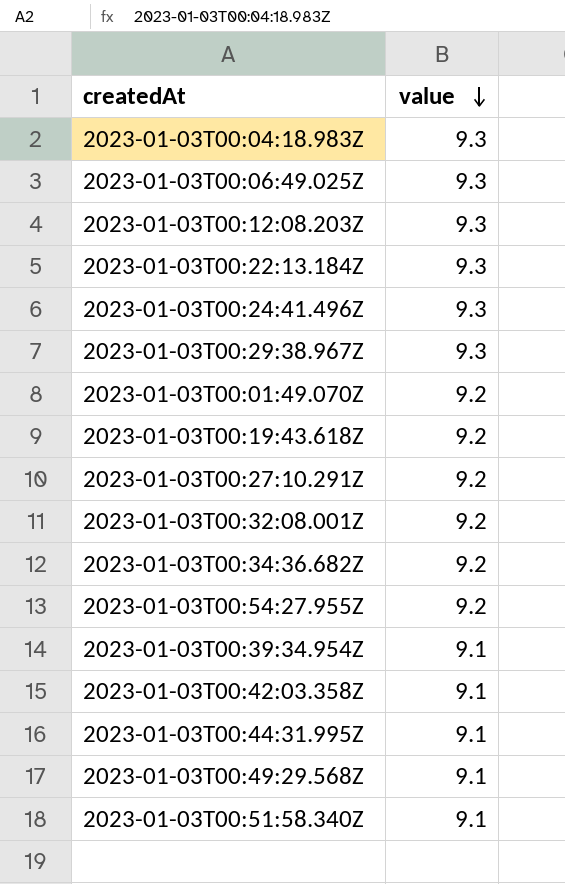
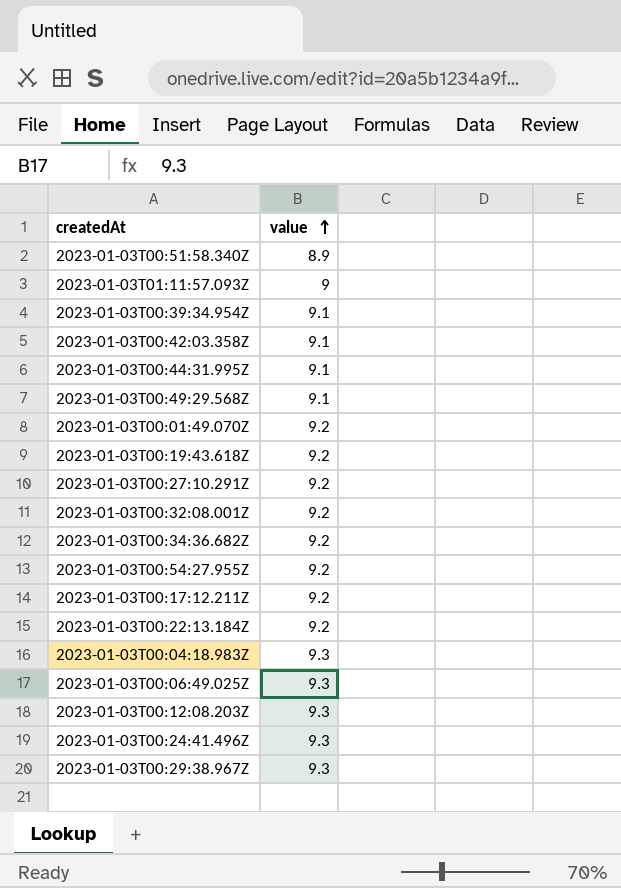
row order: value descending -> value ascending
2023-01-03T00:51:58.340Z | value: 9.1 -> 8.9
row 2023-01-03T01:11:57.093Z: none -> 9
row 2023-01-03T00:17:12.211Z: none -> 9.2
2023-01-03T00:22:13.184Z | value: 9.3 -> 9.2

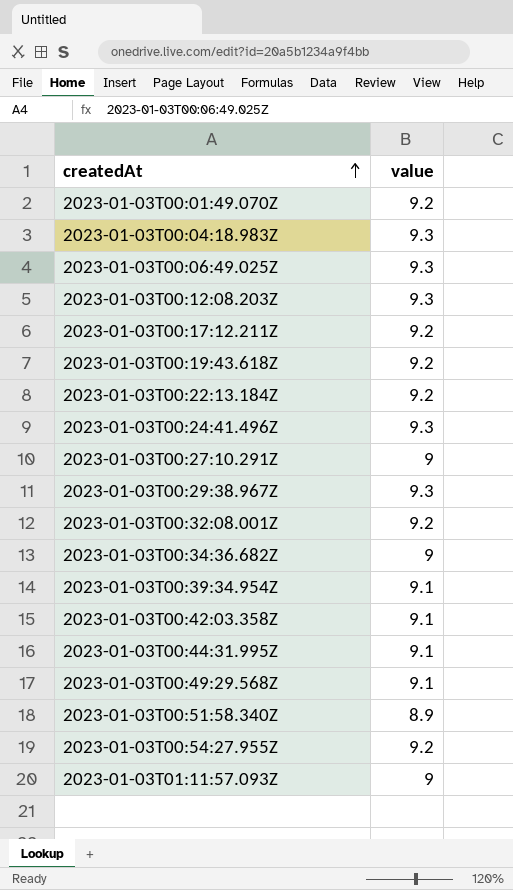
row order: value ascending -> createdAt ascending
2023-01-03T00:27:10.291Z | value: 9.2 -> 9
2023-01-03T00:34:36.682Z | value: 9.2 -> 9

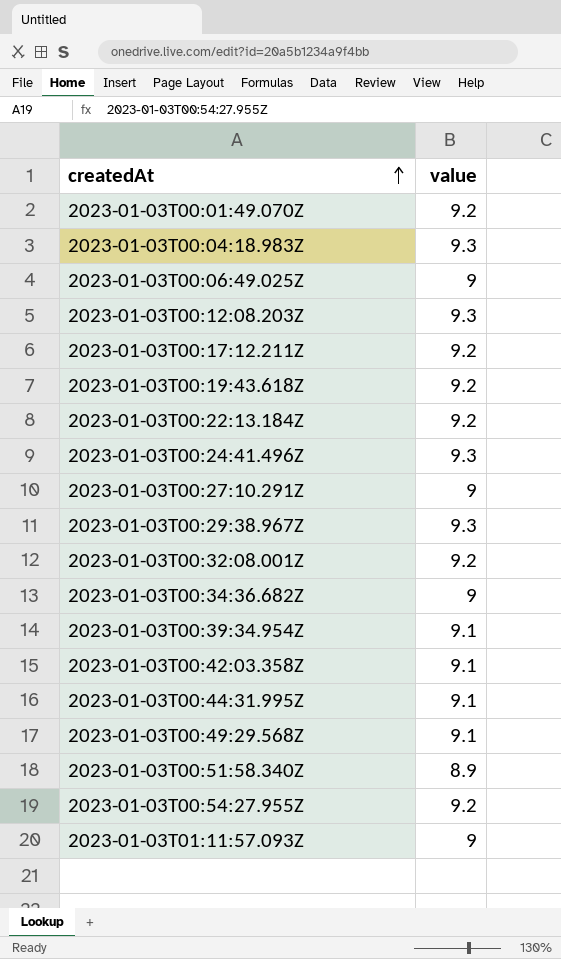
2023-01-03T00:06:49.025Z | value: 9.3 -> 9

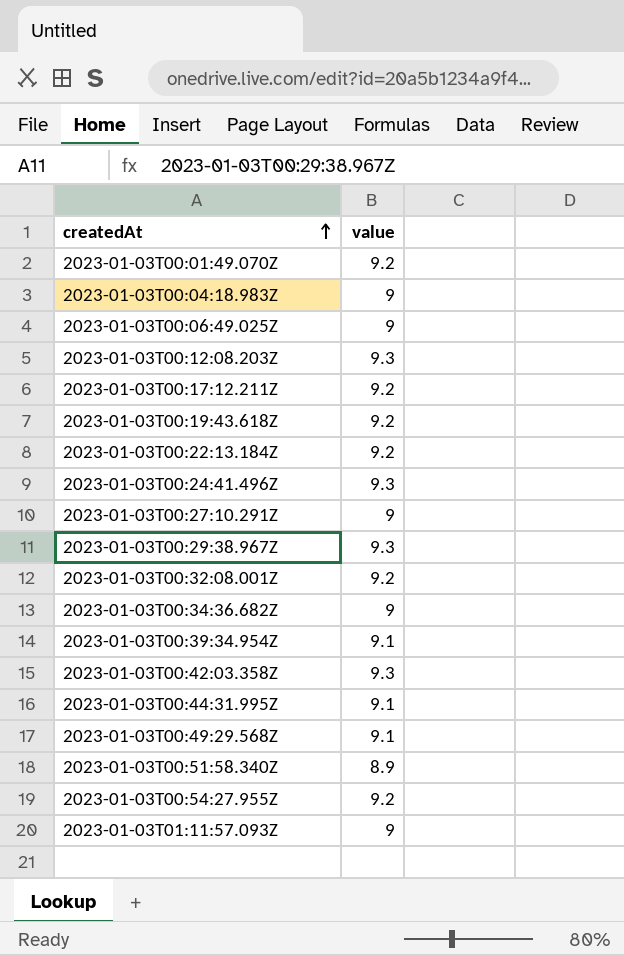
2023-01-03T00:04:18.983Z | value: 9.3 -> 9
2023-01-03T00:42:03.358Z | value: 9.1 -> 9.3

